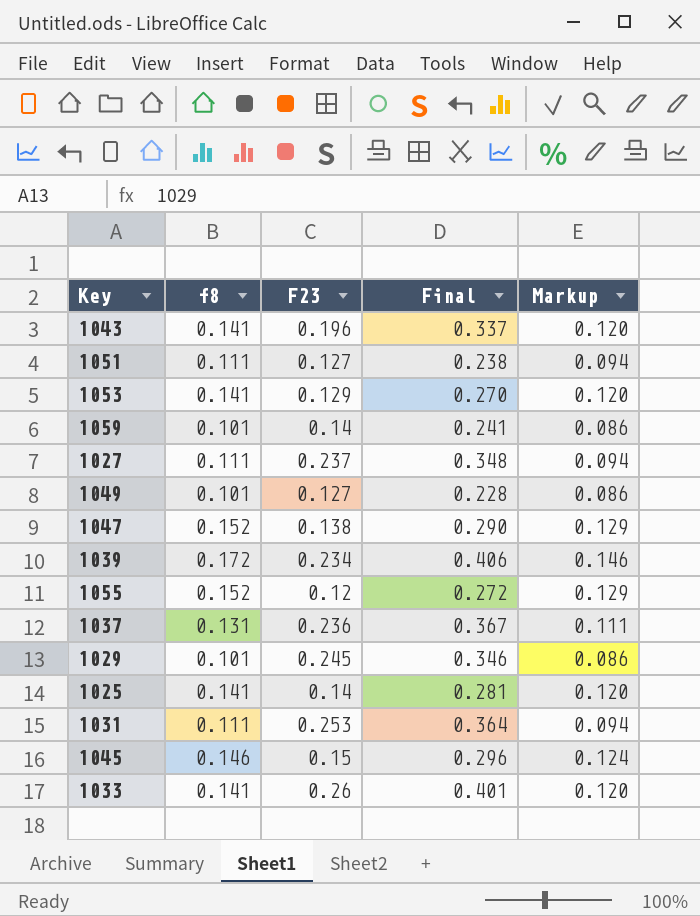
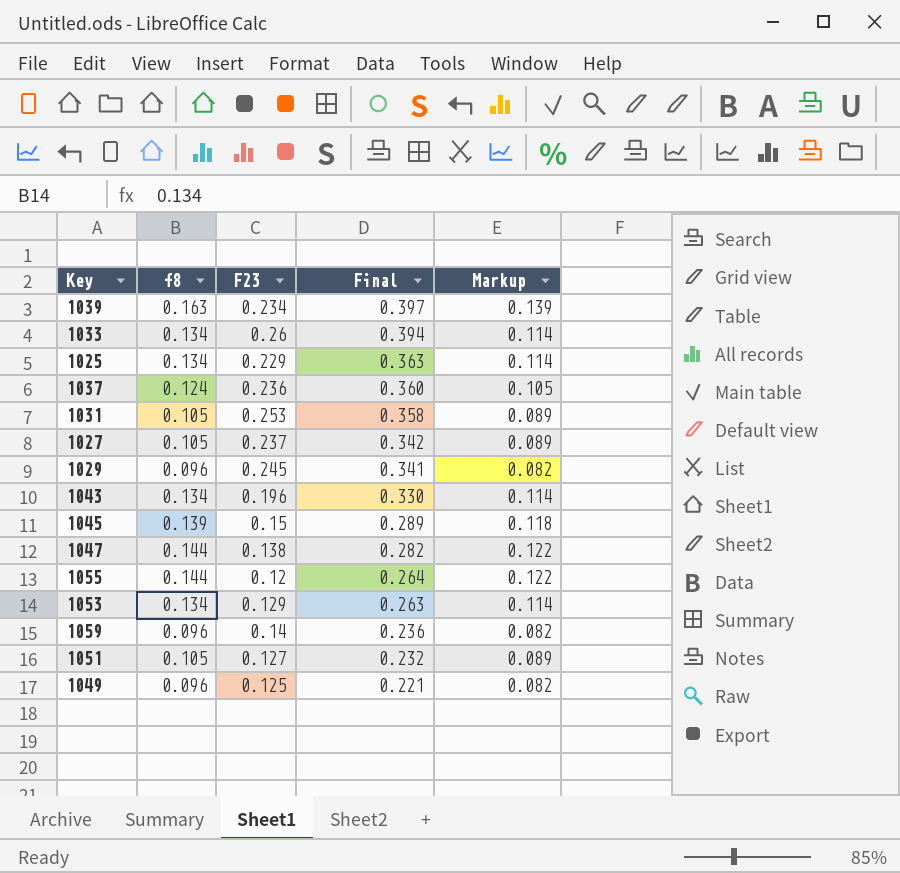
row order: none -> Final descending
1039 | f8: 0.172 -> 0.163
1039 | Final: 0.406 -> 0.397
1039 | Markup: 0.146 -> 0.139
1033 | f8: 0.141 -> 0.134
1033 | Final: 0.401 -> 0.394
1033 | Markup: 0.120 -> 0.114
1025 | f8: 0.141 -> 0.134
1025 | F23: 0.14 -> 0.229
1025 | Final: 0.281 -> 0.363
1025 | Markup: 0.120 -> 0.114
1037 | f8: 0.131 -> 0.124
1037 | Final: 0.367 -> 0.360
1037 | Markup: 0.111 -> 0.105
1031 | f8: 0.111 -> 0.105
1031 | Final: 0.364 -> 0.358
1031 | Markup: 0.094 -> 0.089
1027 | f8: 0.111 -> 0.105
1027 | Final: 0.348 -> 0.342
1027 | Markup: 0.094 -> 0.089
1029 | f8: 0.101 -> 0.096
1029 | Final: 0.346 -> 0.341
1029 | Markup: 0.086 -> 0.082
1043 | f8: 0.141 -> 0.134
1043 | Final: 0.337 -> 0.330
1043 | Markup: 0.120 -> 0.114
1045 | f8: 0.146 -> 0.139
1045 | Final: 0.296 -> 0.289
1045 | Markup: 0.124 -> 0.118
1047 | f8: 0.152 -> 0.144
1047 | Final: 0.290 -> 0.282
1047 | Markup: 0.129 -> 0.122
1055 | f8: 0.152 -> 0.144
1055 | Final: 0.272 -> 0.264
1055 | Markup: 0.129 -> 0.122
1053 | f8: 0.141 -> 0.134
1053 | Final: 0.270 -> 0.263
1053 | Markup: 0.120 -> 0.114
1059 | f8: 0.101 -> 0.096
1059 | Final: 0.241 -> 0.236
1059 | Markup: 0.086 -> 0.082
1051 | f8: 0.111 -> 0.105
1051 | Final: 0.238 -> 0.232
1051 | Markup: 0.094 -> 0.089
1049 | f8: 0.101 -> 0.096
1049 | F23: 0.127 -> 0.125
1049 | Final: 0.228 -> 0.221
1049 | Markup: 0.086 -> 0.082

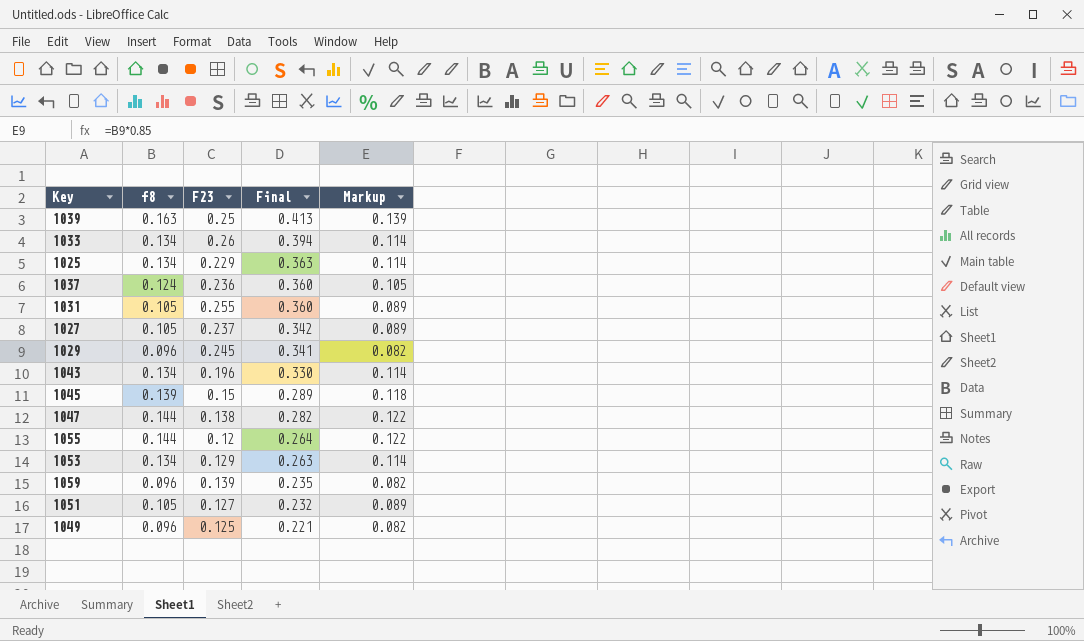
1039 | F23: 0.234 -> 0.25
1039 | Final: 0.397 -> 0.413
1031 | F23: 0.253 -> 0.255
1031 | Final: 0.358 -> 0.360
1059 | F23: 0.14 -> 0.139
1059 | Final: 0.236 -> 0.235

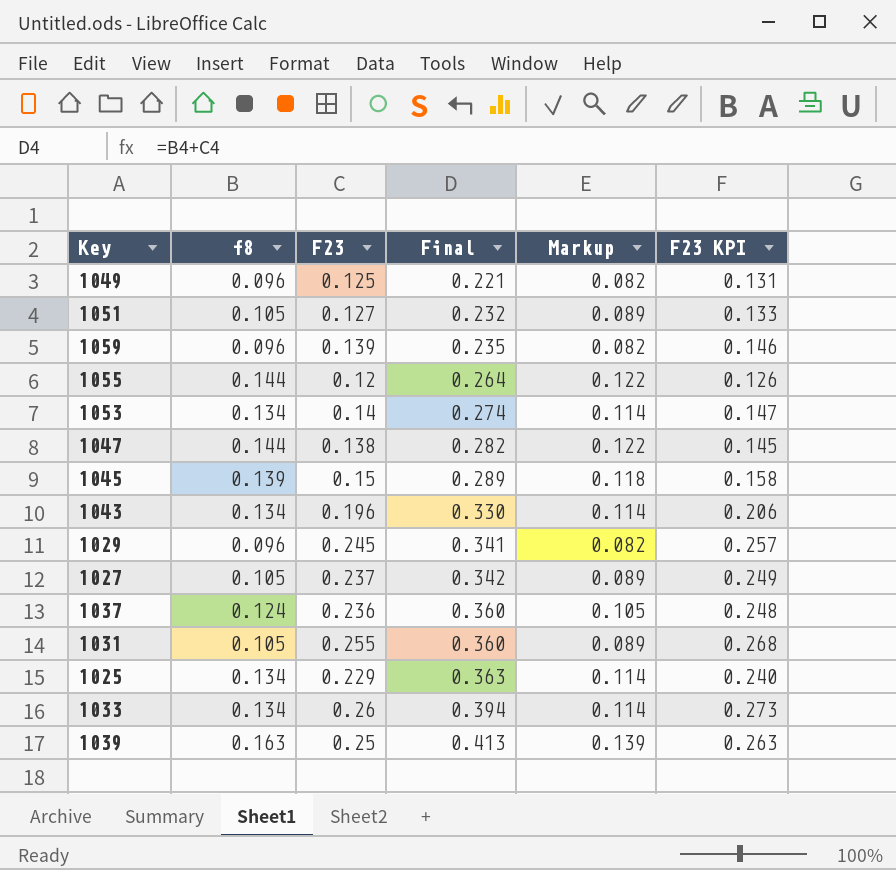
row order: Final descending -> Final ascending
column F23 KPI | formula: none -> [F23] * 1.05
1053 | F23: 0.129 -> 0.14
1053 | Final: 0.263 -> 0.274

